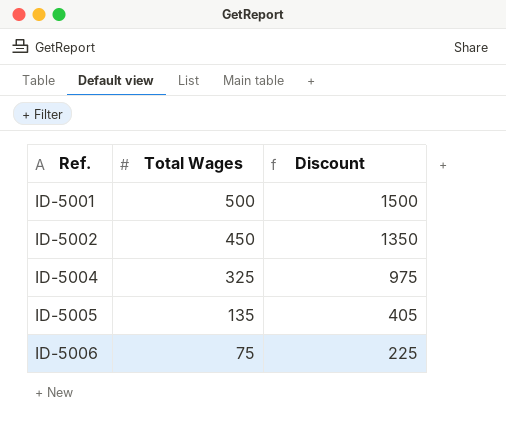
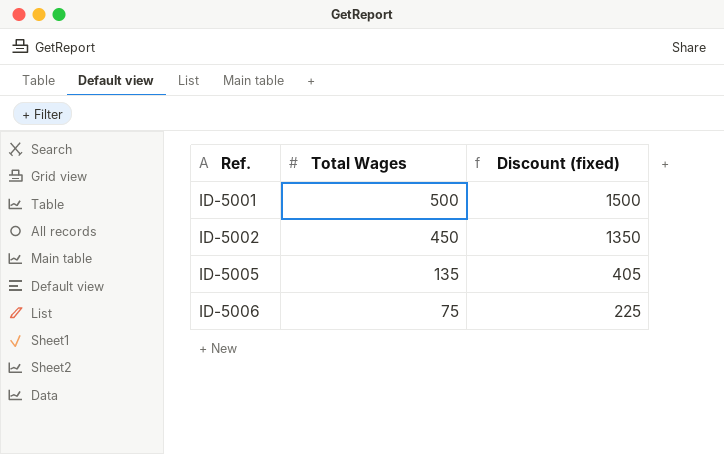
column name: Discount -> Discount (fixed)
row ID-5004: 325 | 975 -> none

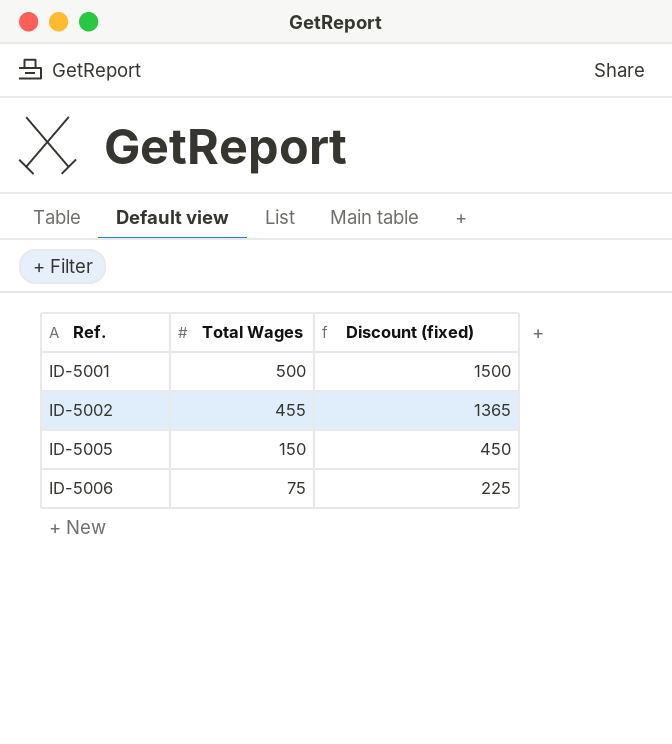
ID-5002 | Total Wages: 450 -> 455
ID-5002 | Discount (fixed): 1350 -> 1365
ID-5005 | Total Wages: 135 -> 150
ID-5005 | Discount (fixed): 405 -> 450

